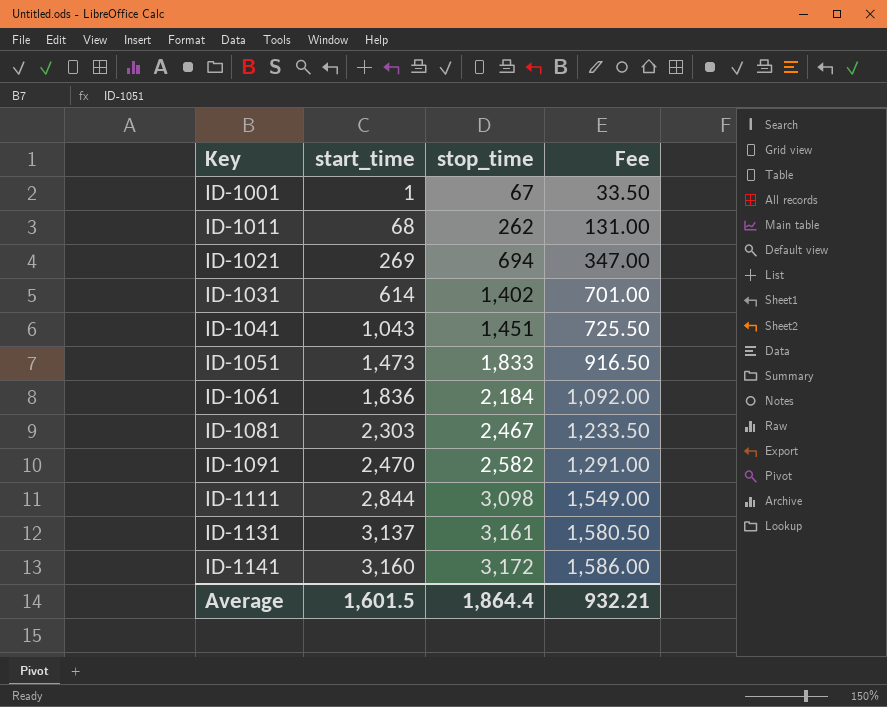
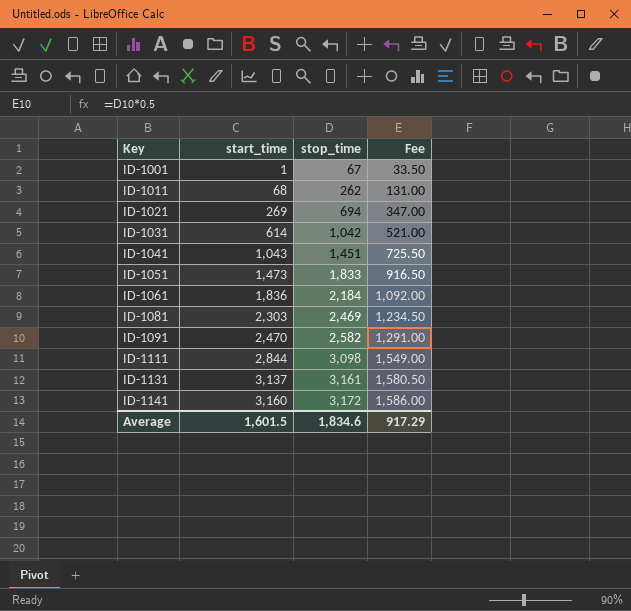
ID-1031 | stop_time: 1,402 -> 1,042
ID-1031 | Fee: 701.00 -> 521.00
ID-1081 | stop_time: 2,467 -> 2,469
ID-1081 | Fee: 1,233.50 -> 1,234.50
Average | stop_time: 1,864.4 -> 1,834.6
Average | Fee: 932.21 -> 917.29

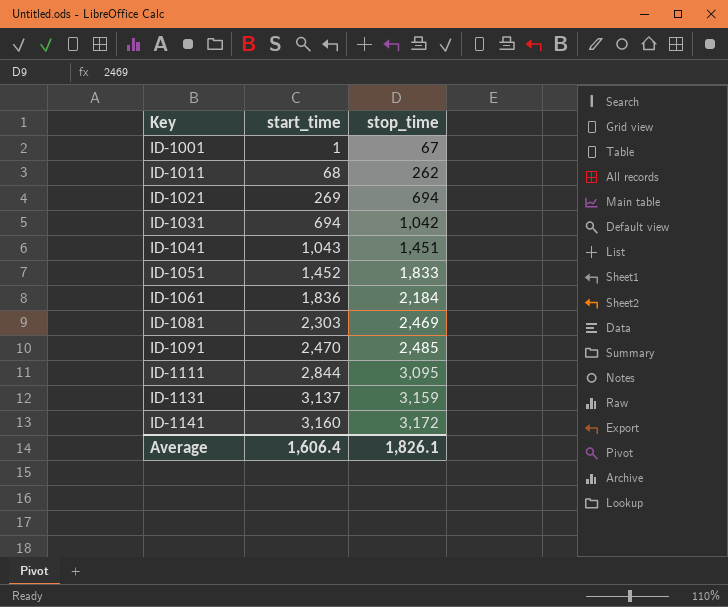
column Fee | formula: [stop_time] * 0.5 -> none
ID-1031 | start_time: 614 -> 694
ID-1051 | start_time: 1,473 -> 1,452
ID-1091 | stop_time: 2,582 -> 2,485
ID-1111 | stop_time: 3,098 -> 3,095
ID-1131 | stop_time: 3,161 -> 3,159
Average | start_time: 1,601.5 -> 1,606.4
Average | stop_time: 1,834.6 -> 1,826.1

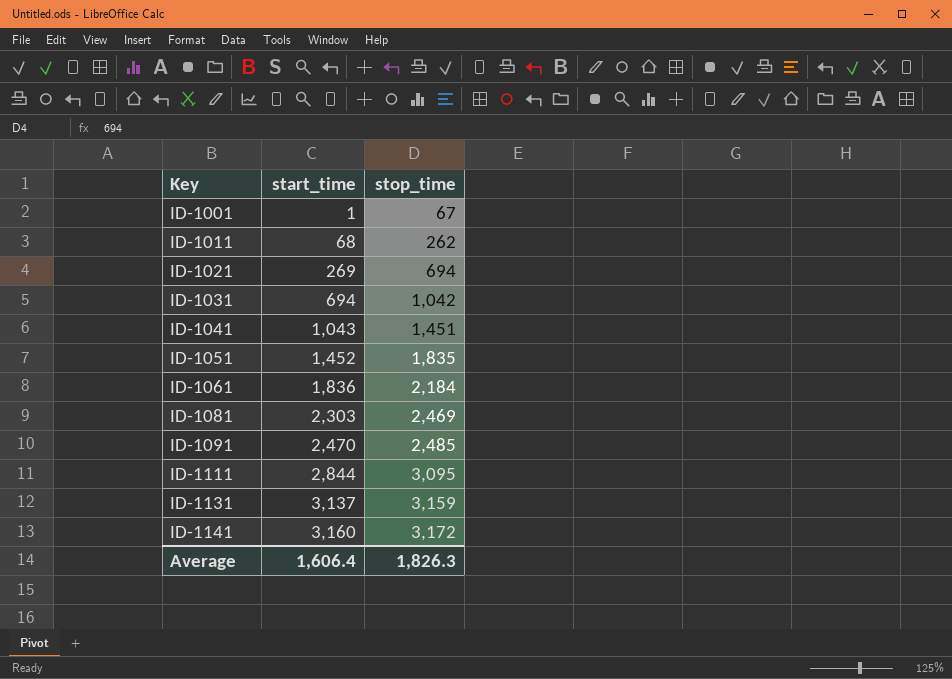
ID-1051 | stop_time: 1,833 -> 1,835
Average | stop_time: 1,826.1 -> 1,826.3

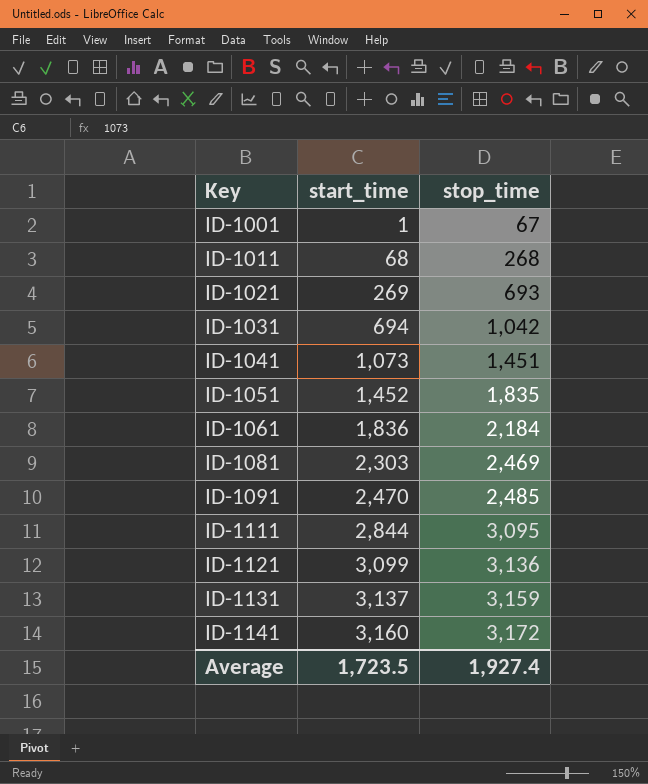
ID-1011 | stop_time: 262 -> 268
ID-1021 | stop_time: 694 -> 693
ID-1041 | start_time: 1,043 -> 1,073
row ID-1121: none -> 3,099 | 3,136
Average | start_time: 1,606.4 -> 1,723.5
Average | stop_time: 1,826.3 -> 1,927.4

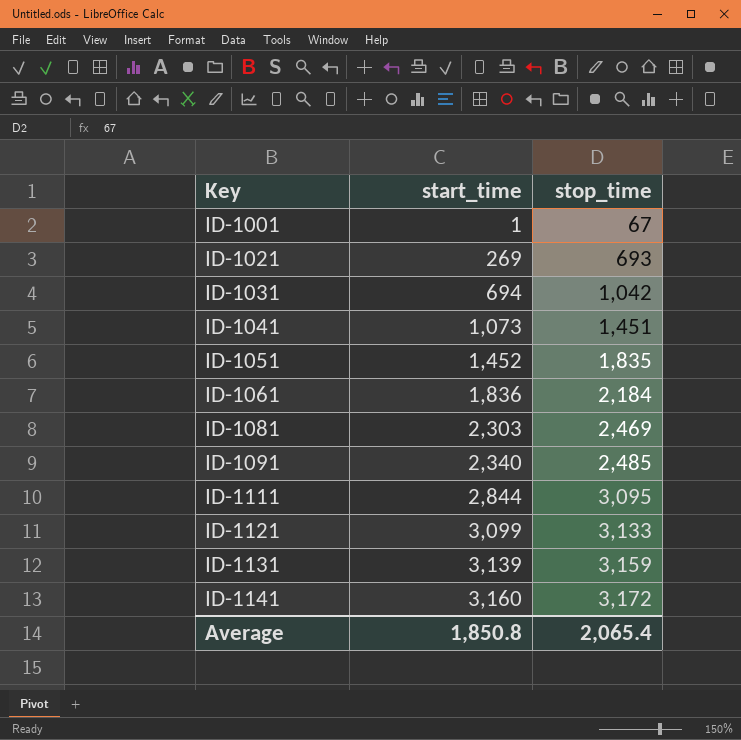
row ID-1011: 68 | 268 -> none
ID-1091 | start_time: 2,470 -> 2,340
ID-1121 | stop_time: 3,136 -> 3,133
ID-1131 | start_time: 3,137 -> 3,139
Average | start_time: 1,723.5 -> 1,850.8
Average | stop_time: 1,927.4 -> 2,065.4

